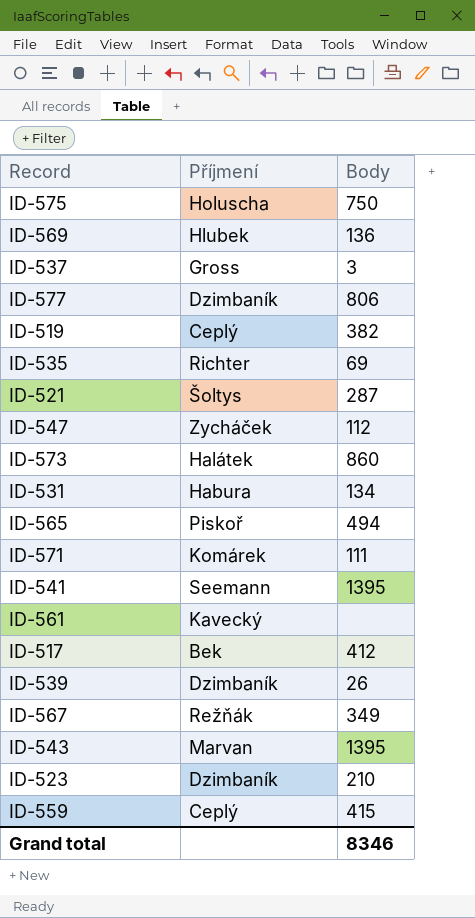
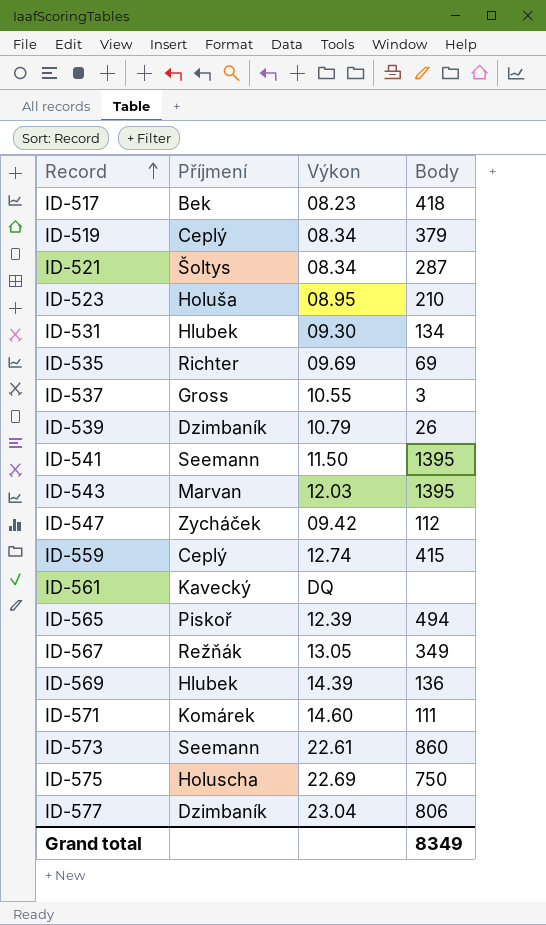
row order: none -> Record ascending
column Výkon | position: none -> 3
ID-517 | Body: 412 -> 418
ID-519 | Body: 382 -> 379
ID-523 | Příjmení: Dzimbaník -> Holuša
ID-531 | Příjmení: Habura -> Hlubek
ID-573 | Příjmení: Halátek -> Seemann
Grand total | Body: 8346 -> 8349

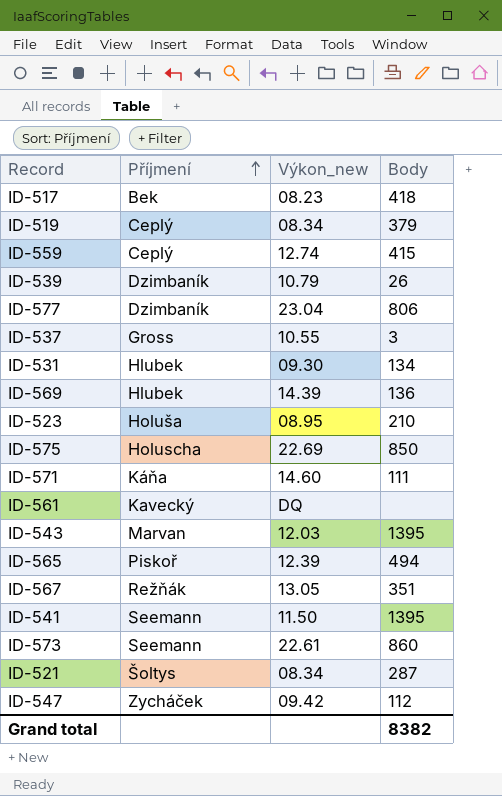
row order: Record ascending -> Příjmení ascending
column name: Výkon -> Výkon_new
row ID-535: Richter | 09.69 | 69 -> none
ID-575 | Body: 750 -> 850
ID-571 | Příjmení: Komárek -> Káňa
ID-567 | Body: 349 -> 351
Grand total | Body: 8349 -> 8382

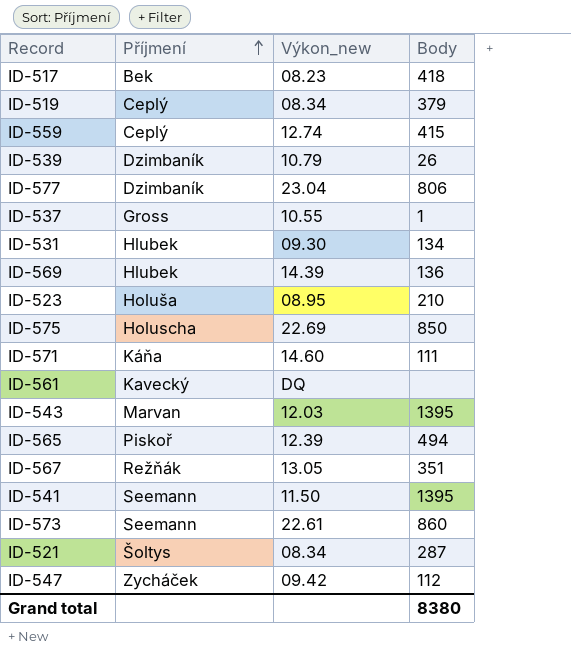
ID-537 | Body: 3 -> 1
Grand total | Body: 8382 -> 8380

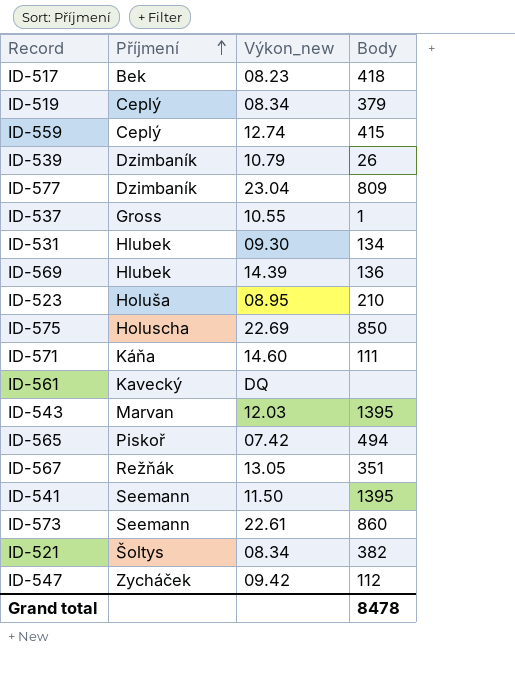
ID-577 | Body: 806 -> 809
ID-565 | Výkon_new: 12.39 -> 07.42
ID-521 | Body: 287 -> 382
Grand total | Body: 8380 -> 8478

